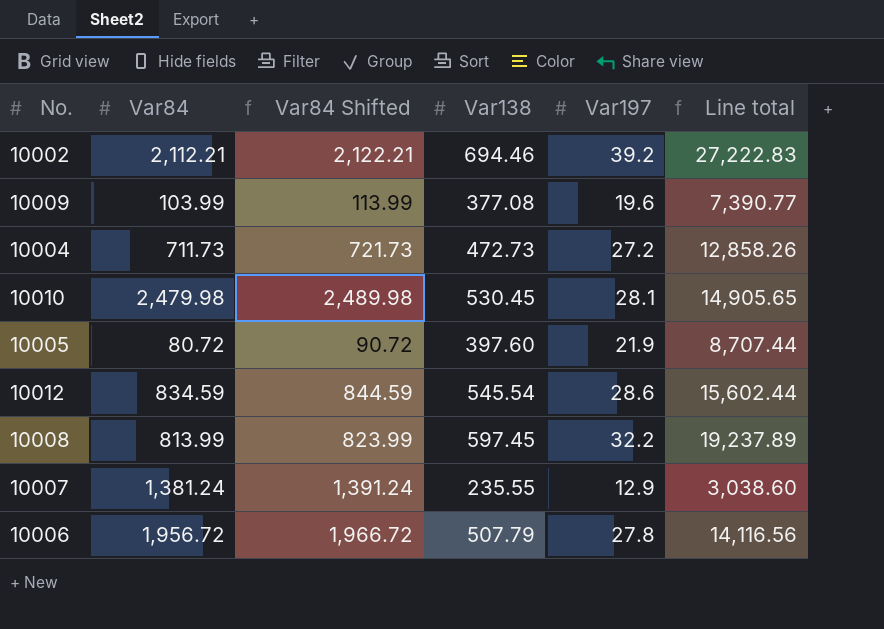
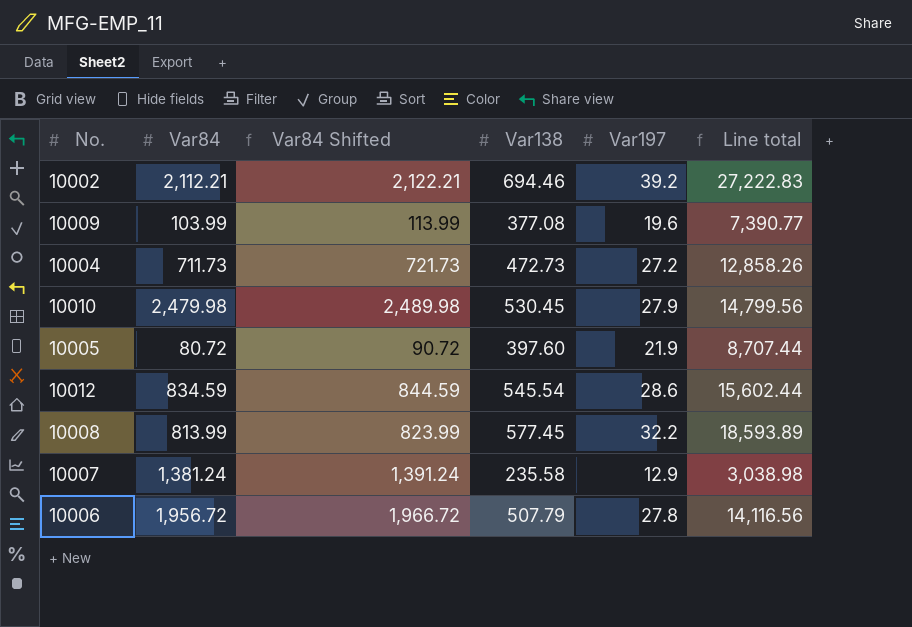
10010 | Var197: 28.1 -> 27.9
10010 | Line total: 14,905.65 -> 14,799.56
10008 | Var138: 597.45 -> 577.45
10008 | Line total: 19,237.89 -> 18,593.89
10007 | Var138: 235.55 -> 235.58
10007 | Line total: 3,038.60 -> 3,038.98

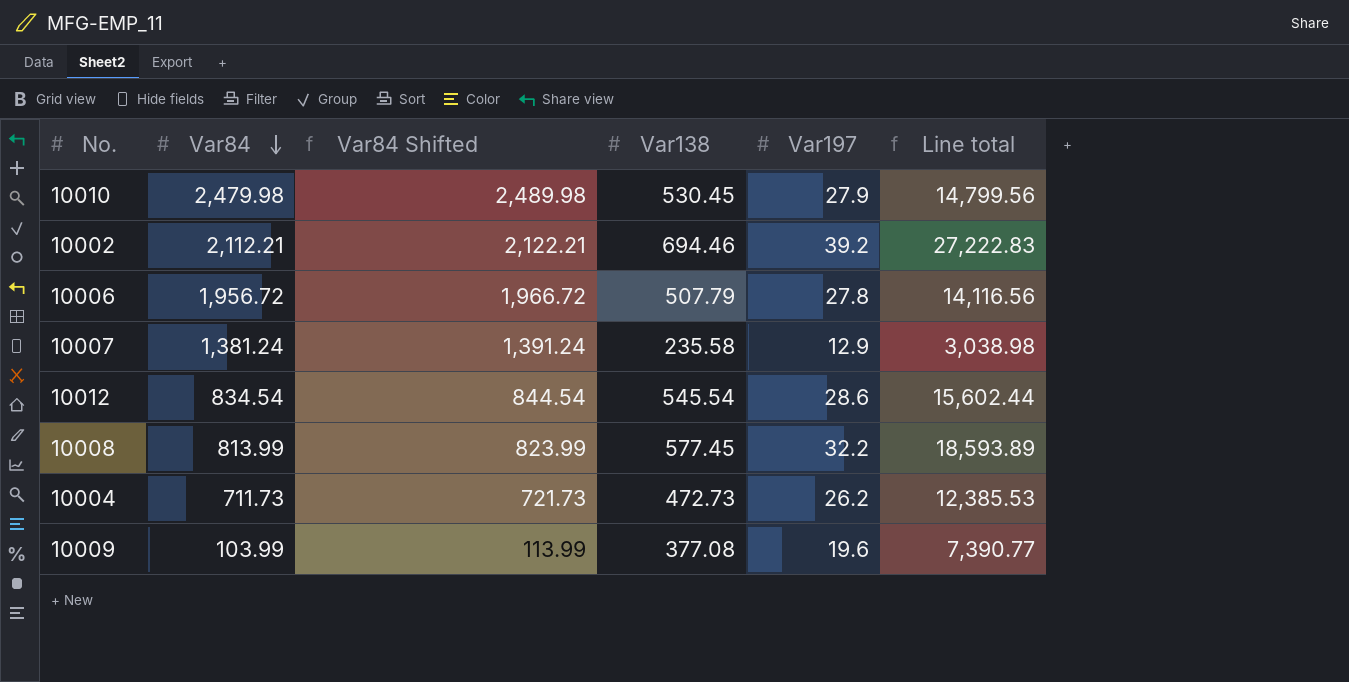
row order: none -> Var84 descending
row 10005: 80.72 | 90.72 | 397.60 | 21.9 | 8,707.44 -> none
10012 | Var84: 834.59 -> 834.54
10012 | Var84 Shifted: 844.59 -> 844.54
10004 | Var197: 27.2 -> 26.2
10004 | Line total: 12,858.26 -> 12,385.53

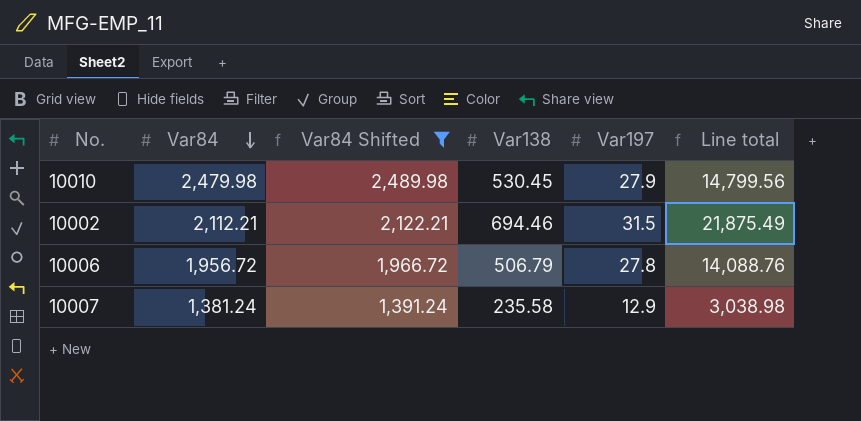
filter: none -> Var84 Shifted >= 1,391.24
10002 | Var197: 39.2 -> 31.5
10002 | Line total: 27,222.83 -> 21,875.49
10006 | Var138: 507.79 -> 506.79
10006 | Line total: 14,116.56 -> 14,088.76

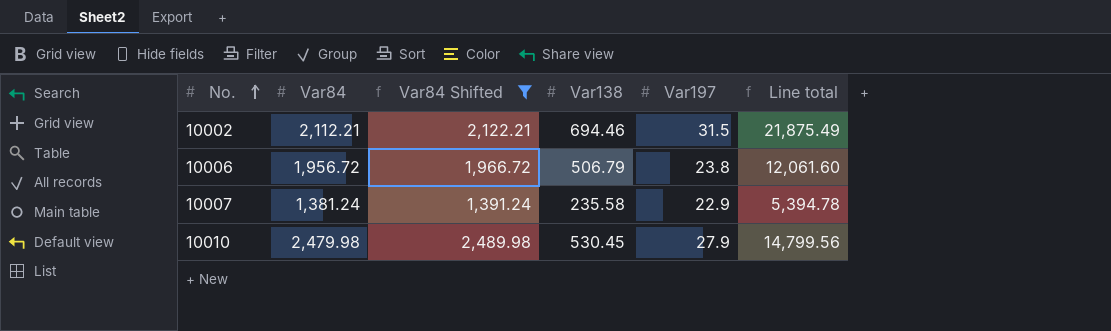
row order: Var84 descending -> No. ascending
10006 | Var197: 27.8 -> 23.8
10006 | Line total: 14,088.76 -> 12,061.60
10007 | Var197: 12.9 -> 22.9
10007 | Line total: 3,038.98 -> 5,394.78

